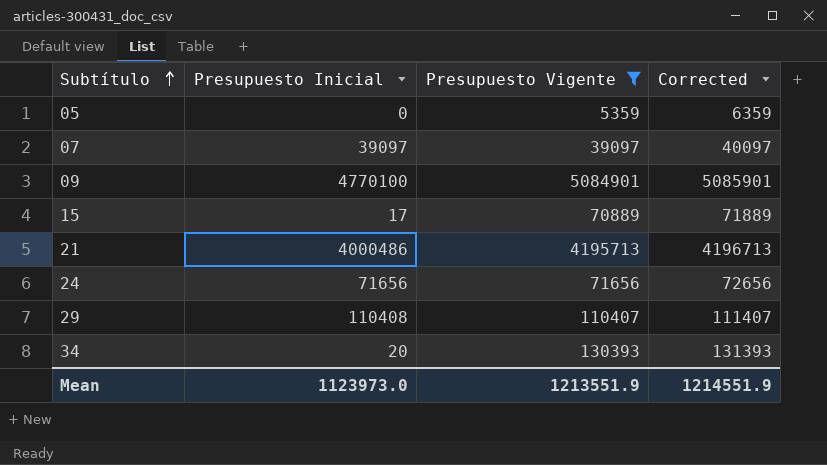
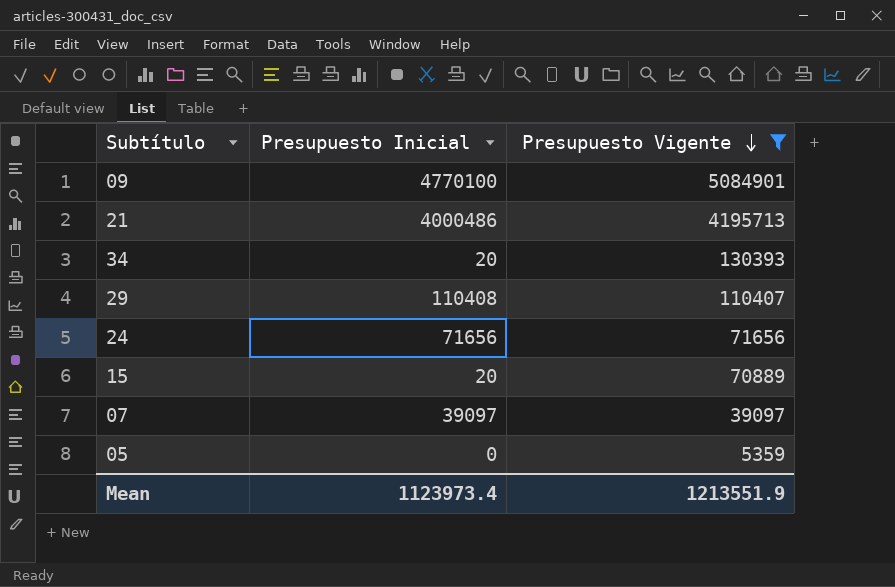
row order: Subtítulo ascending -> Presupuesto Vigente descending
column Corrected | formula: [Presupuesto Vigente] + 1000 -> none
15 | Presupuesto Inicial: 17 -> 20
Mean | Presupuesto Inicial: 1123973.0 -> 1123973.4

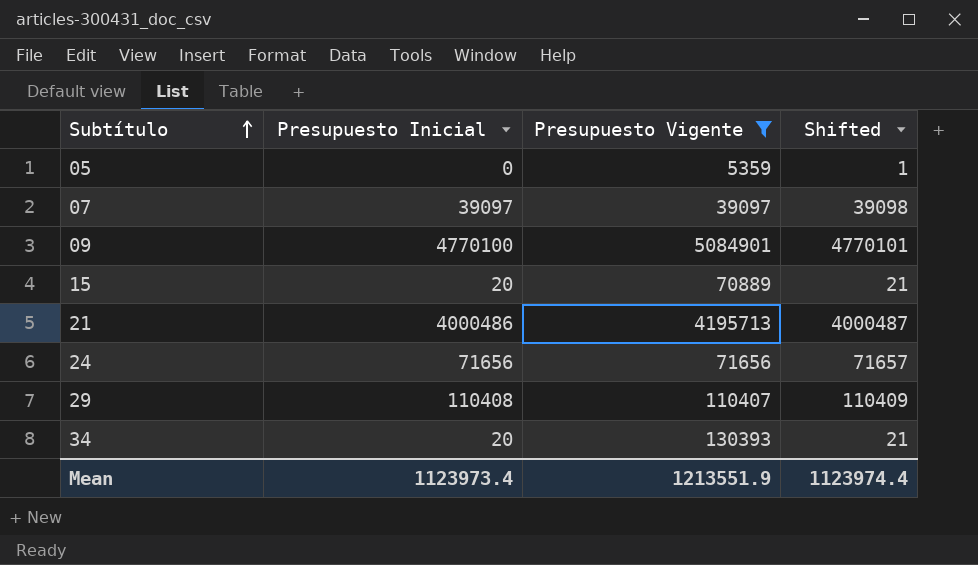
row order: Presupuesto Vigente descending -> Subtítulo ascending
column Shifted | formula: none -> [Presupuesto Inicial] + 1

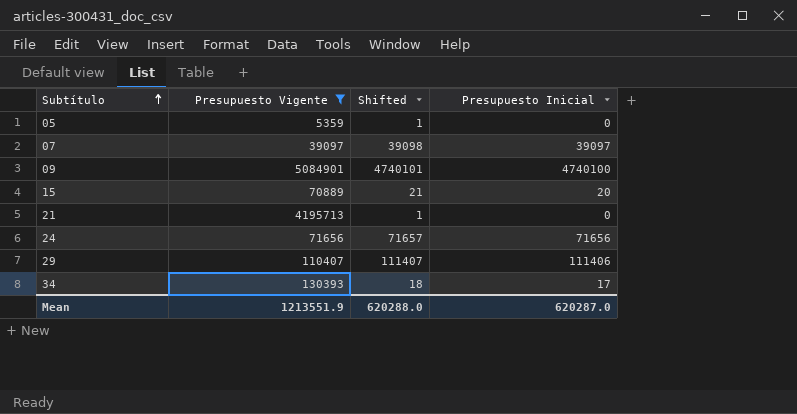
column Presupuesto Inicial | position: 2 -> 4
09 | Shifted: 4770101 -> 4740101
09 | Presupuesto Inicial: 4770100 -> 4740100
21 | Shifted: 4000487 -> 1
21 | Presupuesto Inicial: 4000486 -> 0
29 | Shifted: 110409 -> 111407
29 | Presupuesto Inicial: 110408 -> 111406
34 | Shifted: 21 -> 18
34 | Presupuesto Inicial: 20 -> 17
Mean | Shifted: 1123974.4 -> 620288.0
Mean | Presupuesto Inicial: 1123973.4 -> 620287.0

